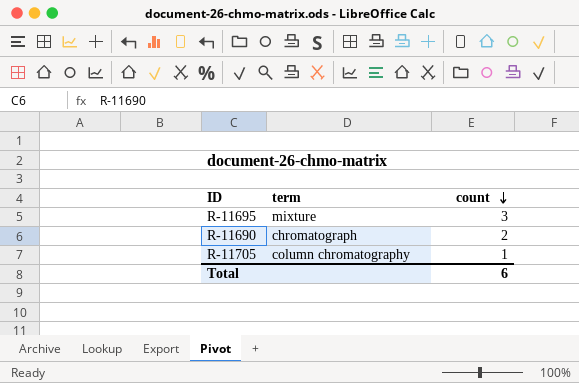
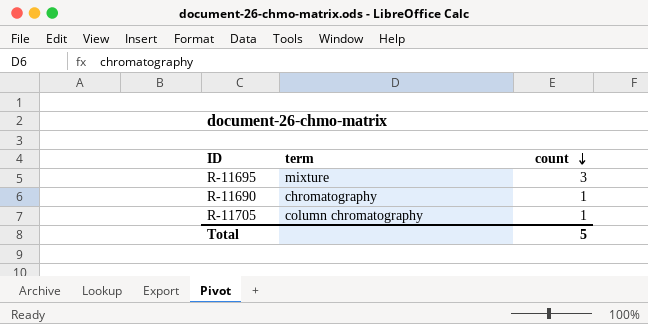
R-11690 | term: chromatograph -> chromatography
R-11690 | count: 2 -> 1
Total | count: 6 -> 5

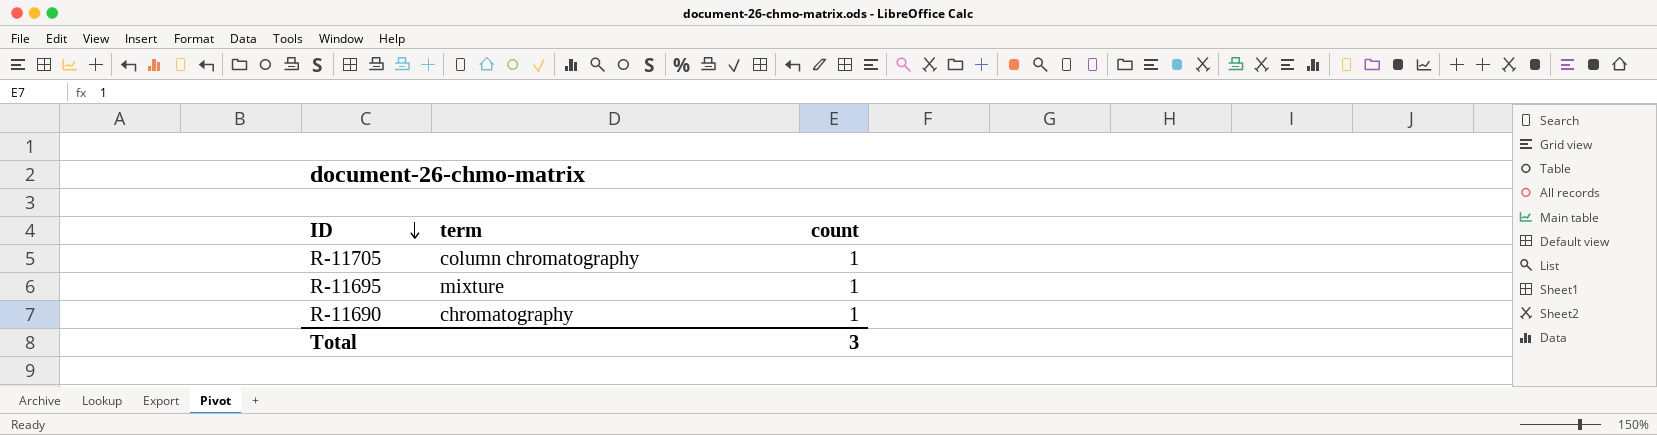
row order: count descending -> ID descending
R-11695 | count: 3 -> 1
Total | count: 5 -> 3

